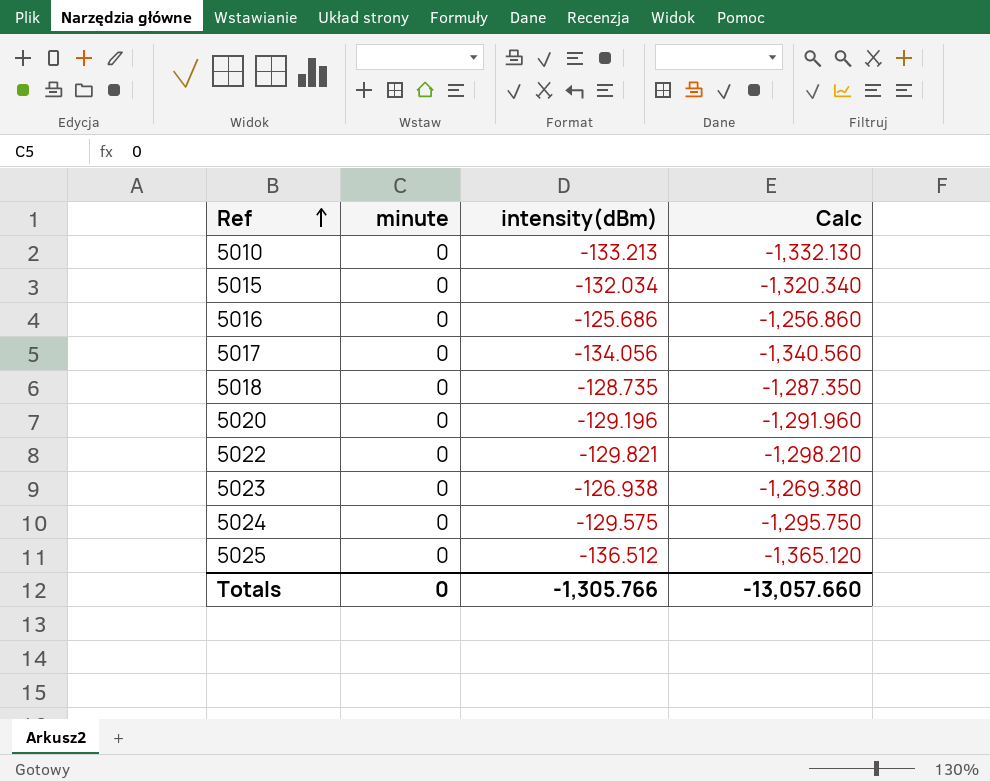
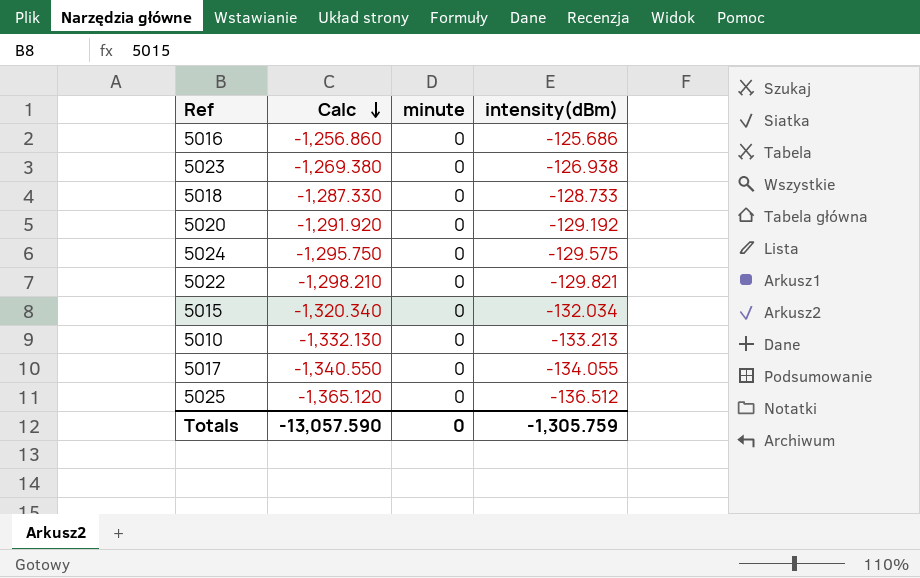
row order: Ref ascending -> Calc descending
column Calc | position: 4 -> 2
5018 | Calc: -1,287.350 -> -1,287.330
5018 | intensity(dBm): -128.735 -> -128.733
5020 | Calc: -1,291.960 -> -1,291.920
5020 | intensity(dBm): -129.196 -> -129.192
5017 | Calc: -1,340.560 -> -1,340.550
5017 | intensity(dBm): -134.056 -> -134.055
Totals | Calc: -13,057.660 -> -13,057.590
Totals | intensity(dBm): -1,305.766 -> -1,305.759

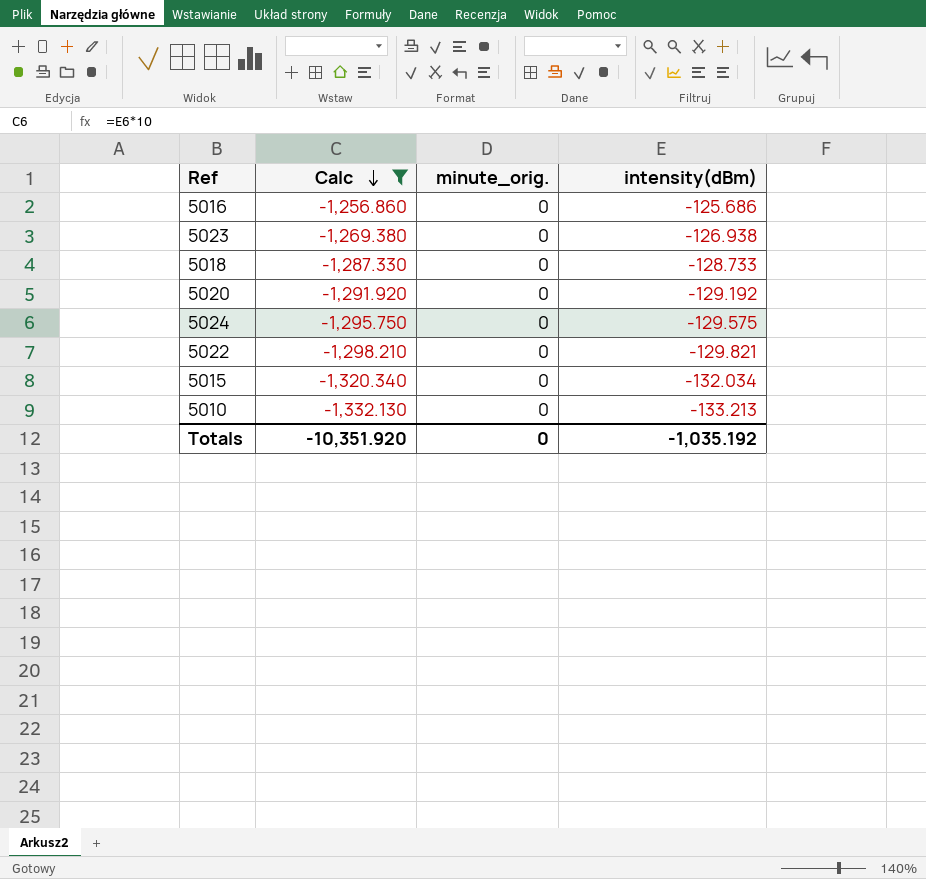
filter: none -> Calc >= -1,332.130
column name: minute -> minute_orig.
Totals | Calc: -13,057.590 -> -10,351.920
Totals | intensity(dBm): -1,305.759 -> -1,035.192

